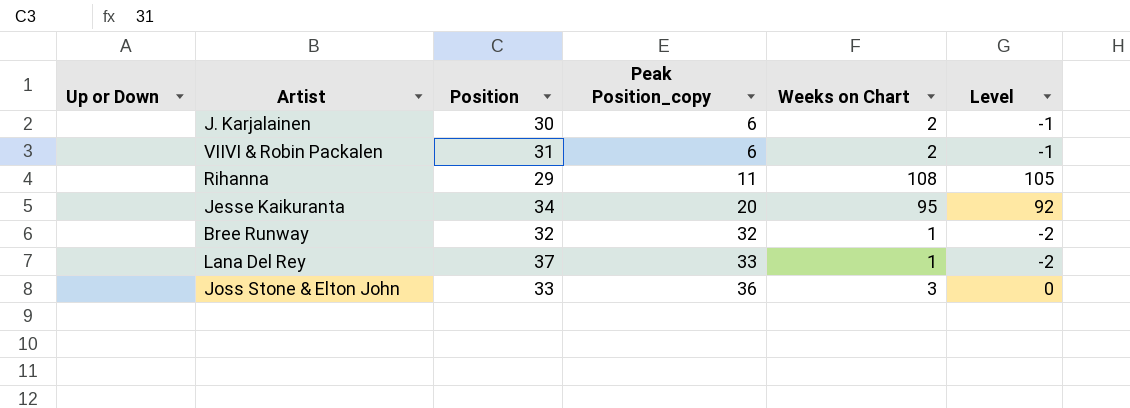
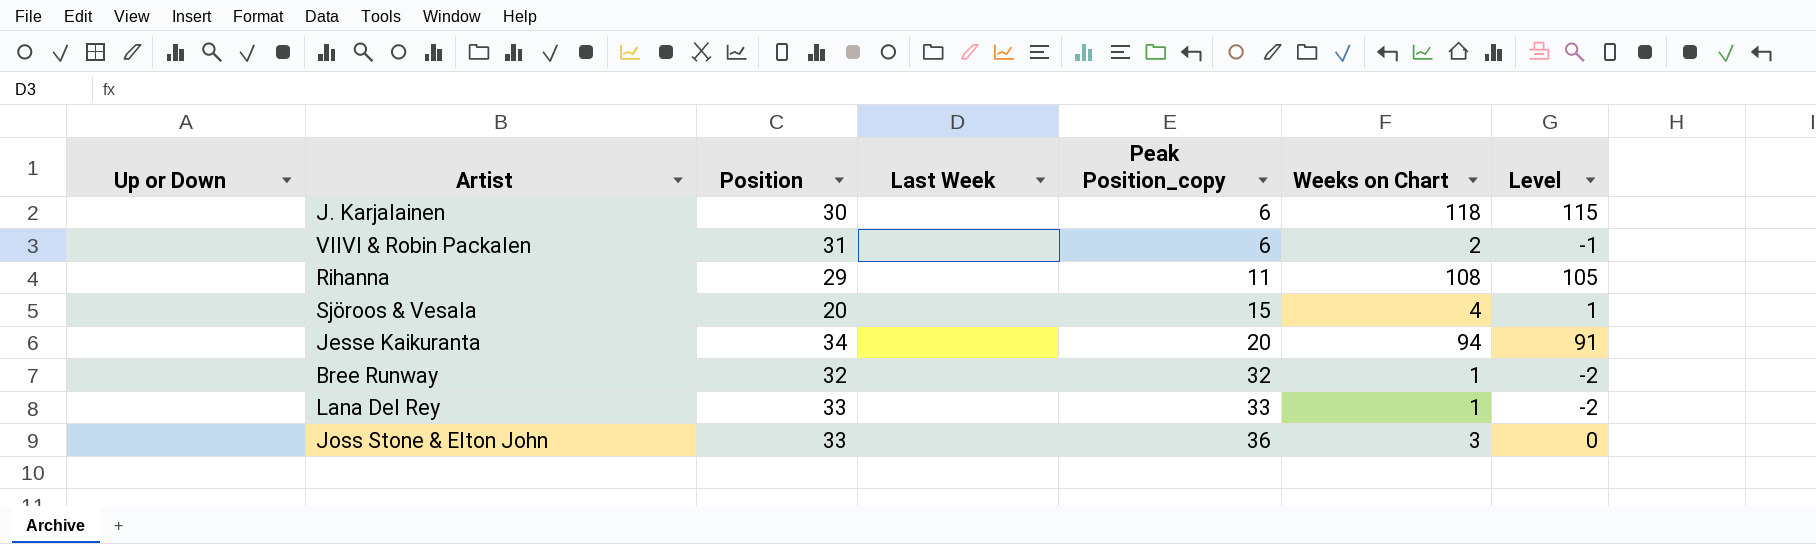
column Last Week | position: none -> 4
J. Karjalainen | Weeks on Chart: 2 -> 118
J. Karjalainen | Level: -1 -> 115
row Sjöroos & Vesala: none -> none | 20 | none | 15 | 4 | 1
Jesse Kaikuranta | Weeks on Chart: 95 -> 94
Jesse Kaikuranta | Level: 92 -> 91
Lana Del Rey | Position: 37 -> 33

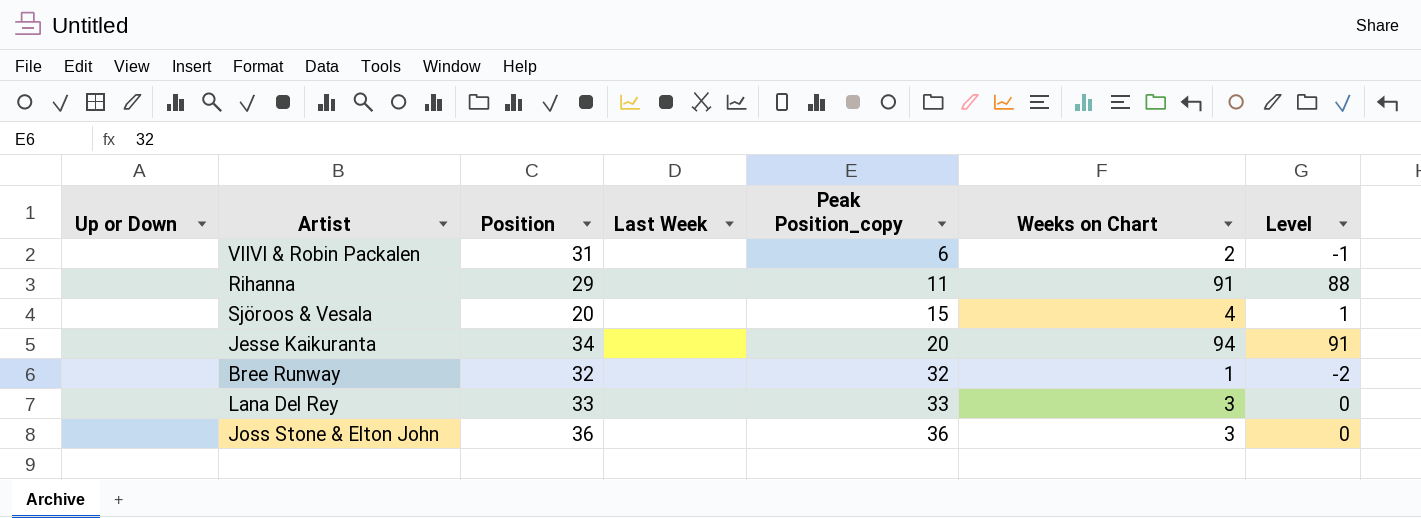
row J. Karjalainen: none | 30 | none | 6 | 118 | 115 -> none
Rihanna | Weeks on Chart: 108 -> 91
Rihanna | Level: 105 -> 88
Lana Del Rey | Weeks on Chart: 1 -> 3
Lana Del Rey | Level: -2 -> 0
Joss Stone & Elton John | Position: 33 -> 36

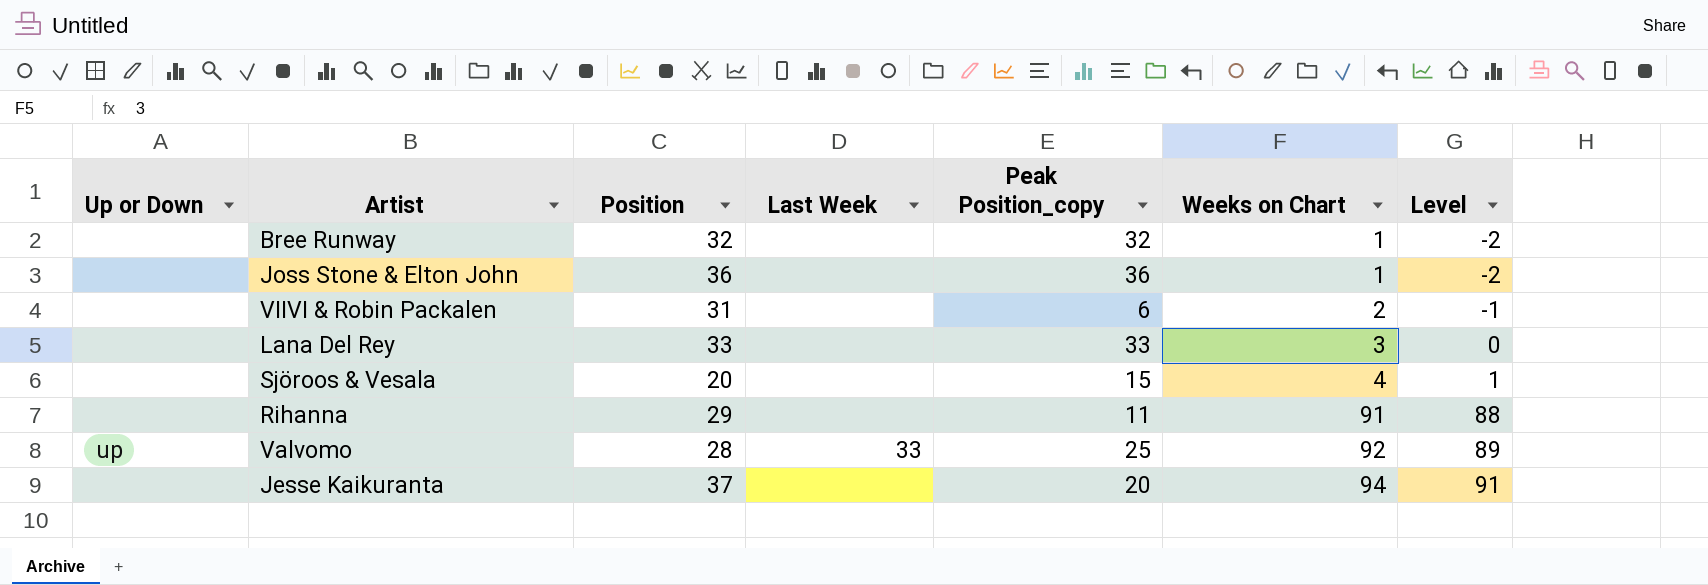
row order: Peak Position_copy ascending -> Weeks on Chart ascending
Joss Stone & Elton John | Weeks on Chart: 3 -> 1
Joss Stone & Elton John | Level: 0 -> -2
row Valvomo: none -> up | 28 | 33 | 25 | 92 | 89
Jesse Kaikuranta | Position: 34 -> 37

